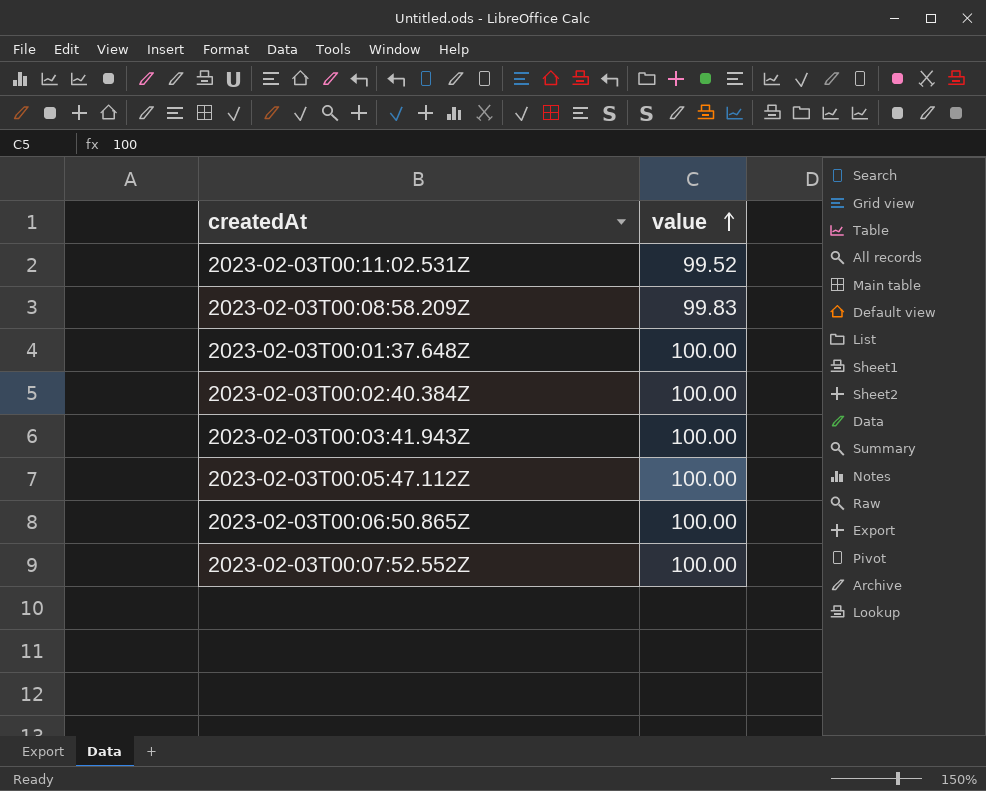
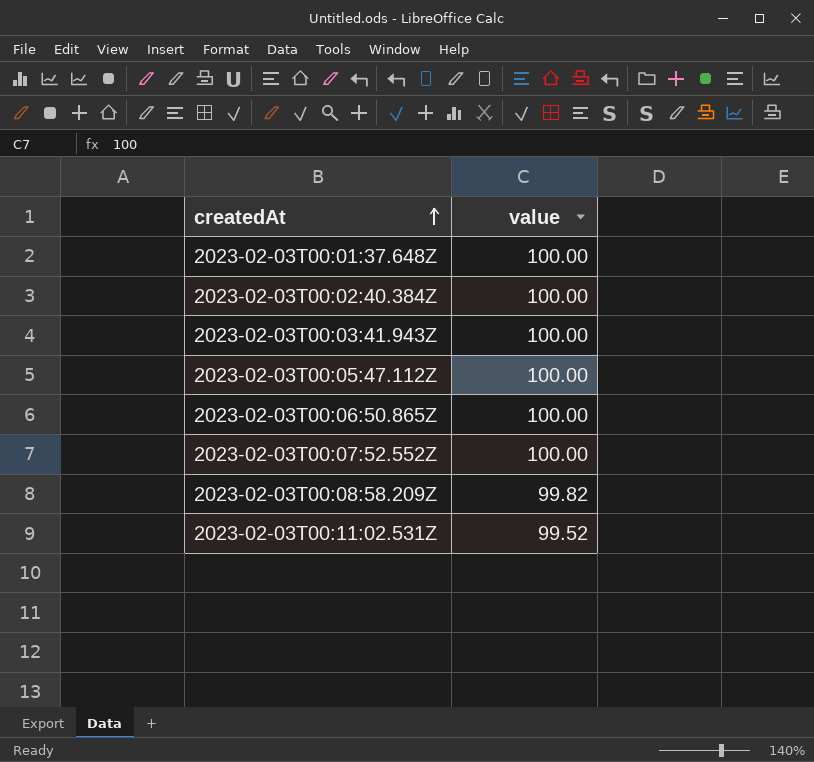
row order: value ascending -> createdAt ascending
2023-02-03T00:08:58.209Z | value: 99.83 -> 99.82

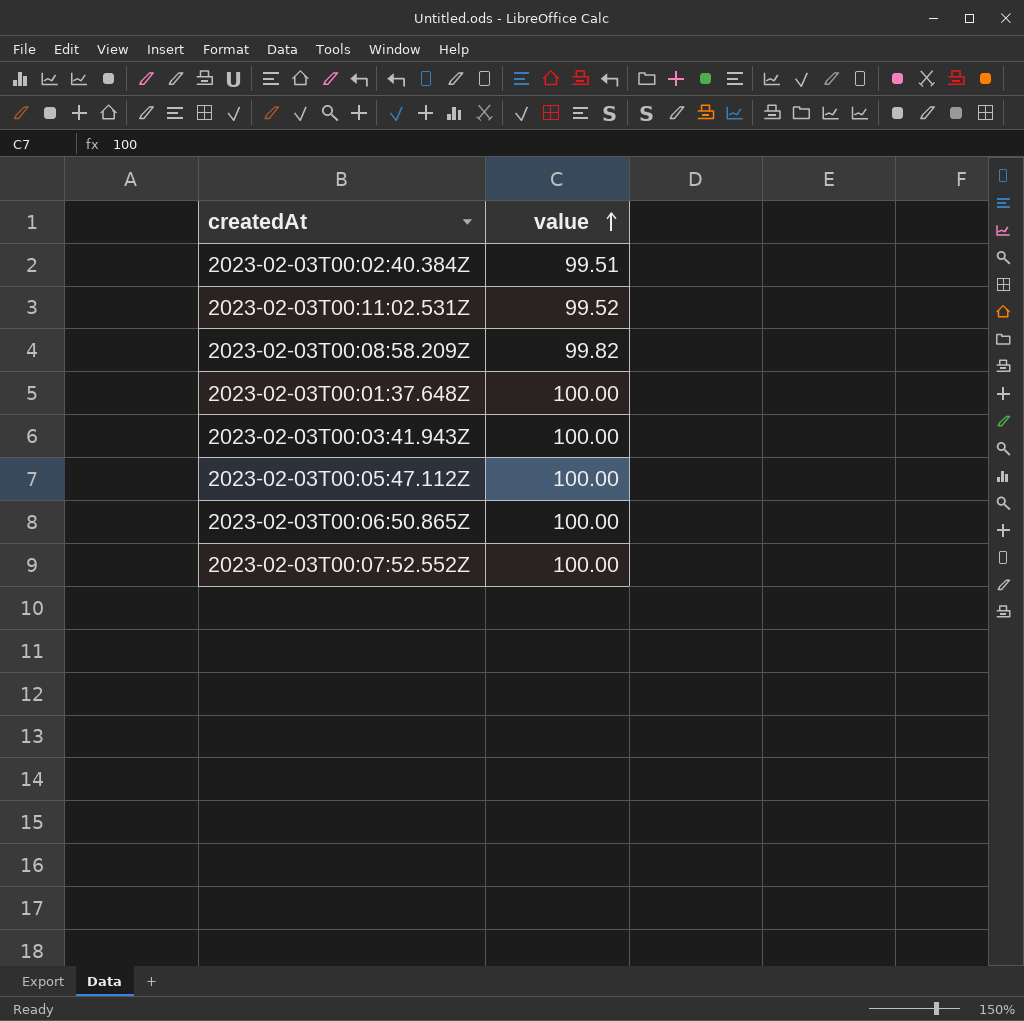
row order: createdAt ascending -> value ascending
2023-02-03T00:02:40.384Z | value: 100.00 -> 99.51

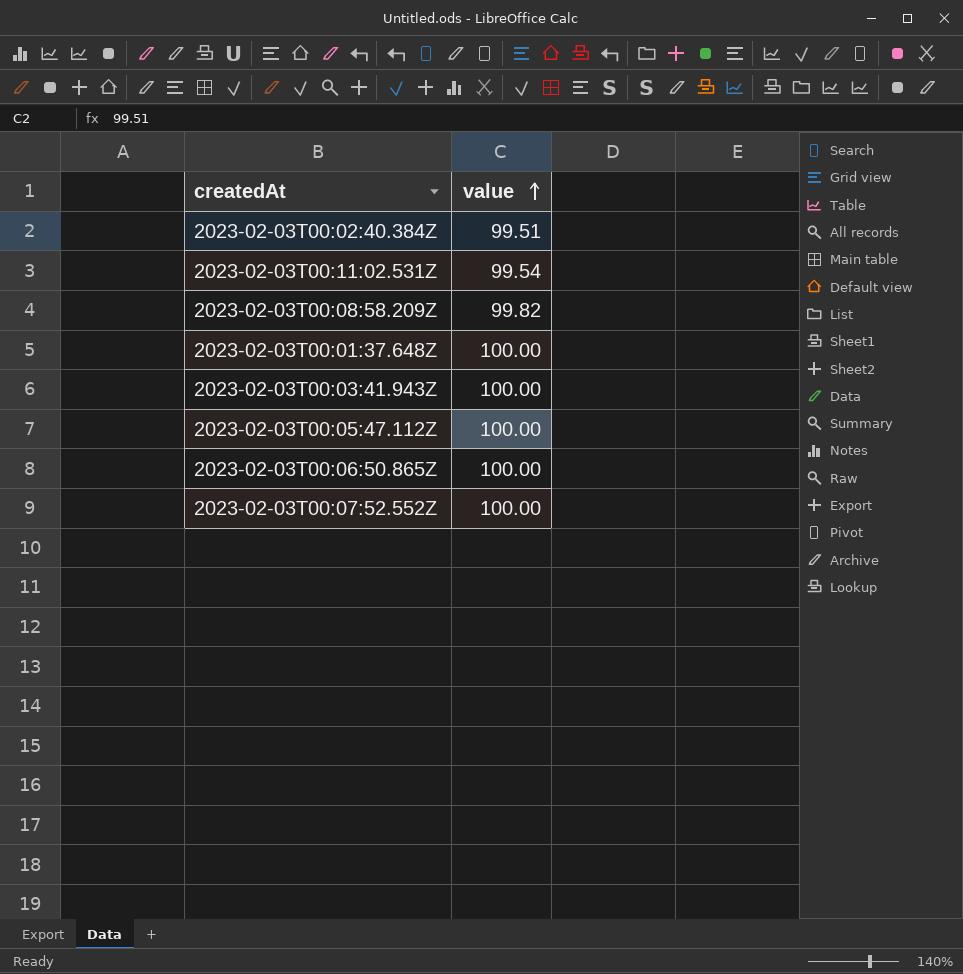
2023-02-03T00:11:02.531Z | value: 99.52 -> 99.54

